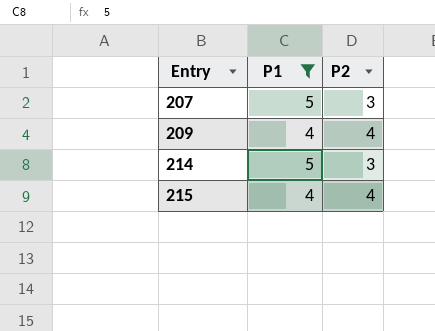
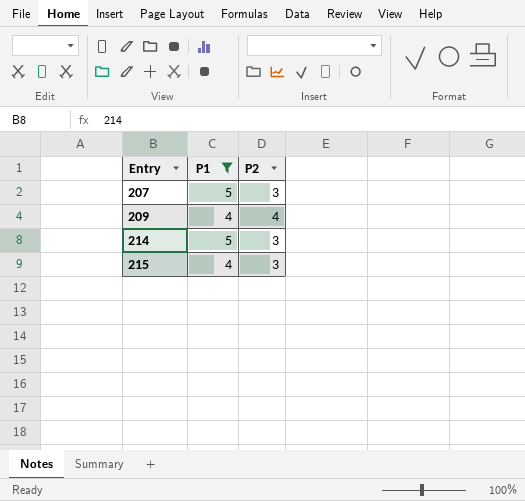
215 | P2: 4 -> 3

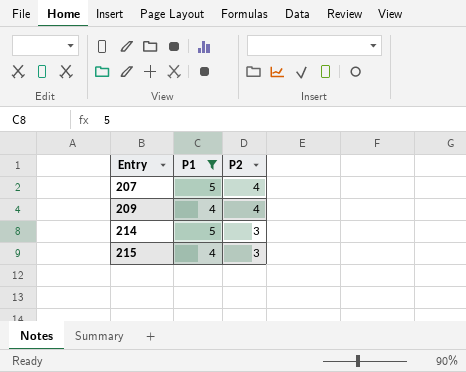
207 | P2: 3 -> 4

